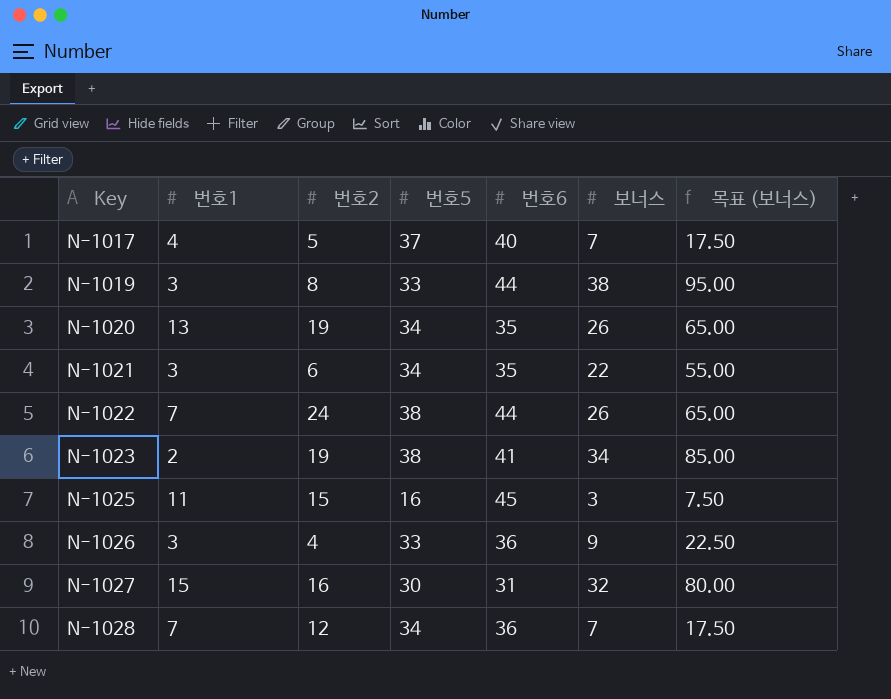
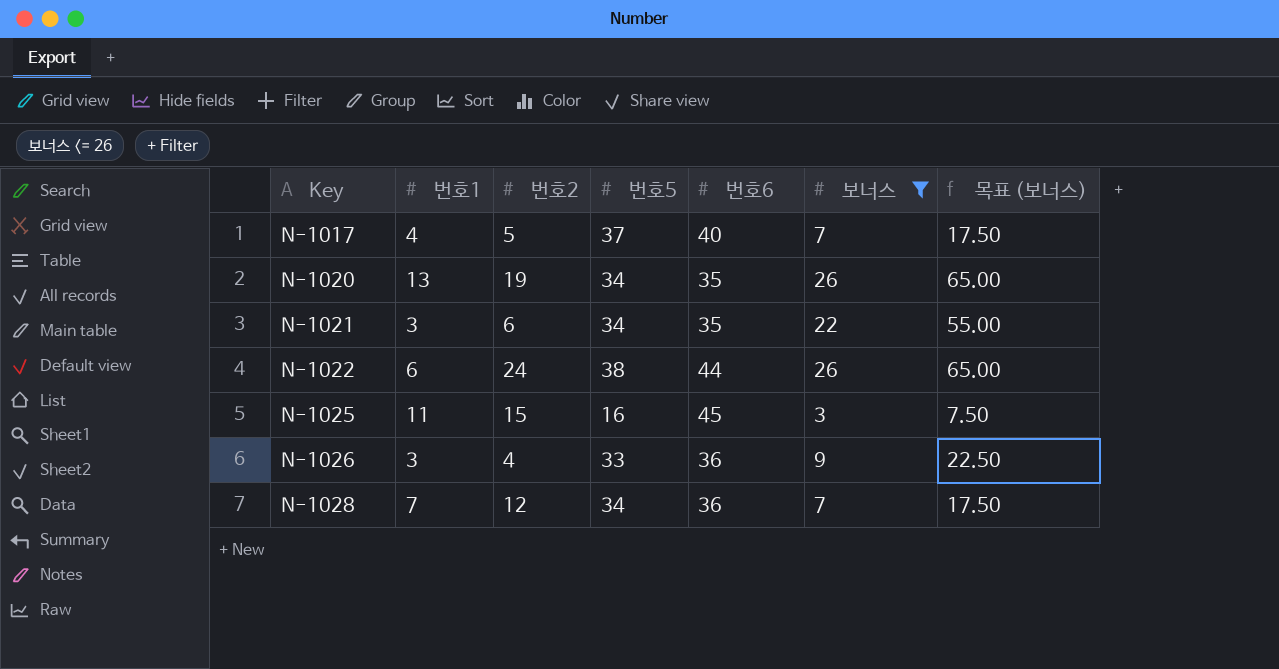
filter: none -> 보너스 <= 26
N-1022 | 번호1: 7 -> 6

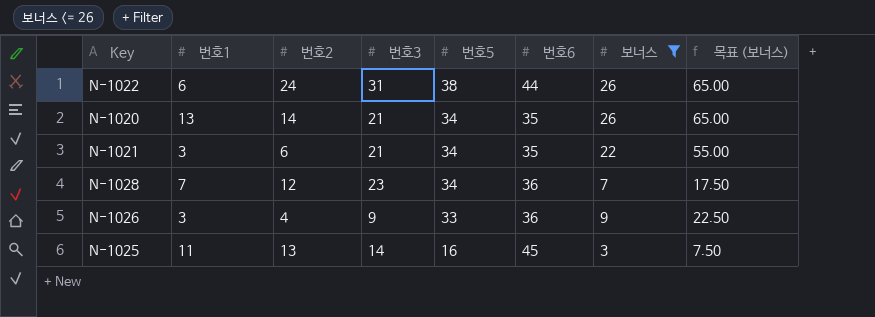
row order: Key ascending -> 번호5 descending
column 번호3 | position: none -> 4
row N-1017: 4 | 5 | 37 | 40 | 7 | 17.50 -> none
N-1020 | 번호2: 19 -> 14
N-1025 | 번호2: 15 -> 13

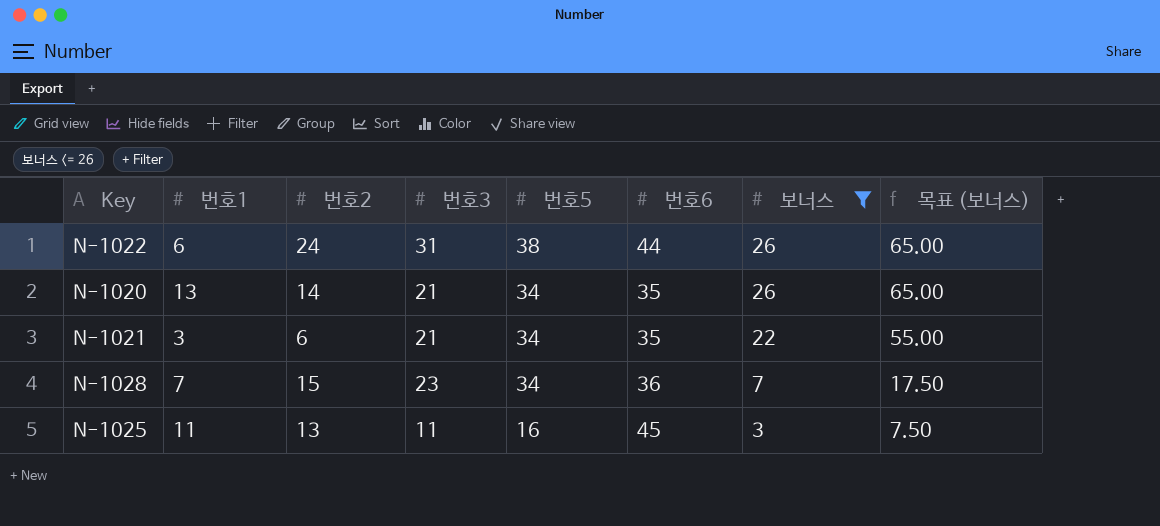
row N-1026: 3 | 4 | 9 | 33 | 36 | 9 | 22.50 -> none
N-1028 | 번호2: 12 -> 15
N-1025 | 번호3: 14 -> 11

